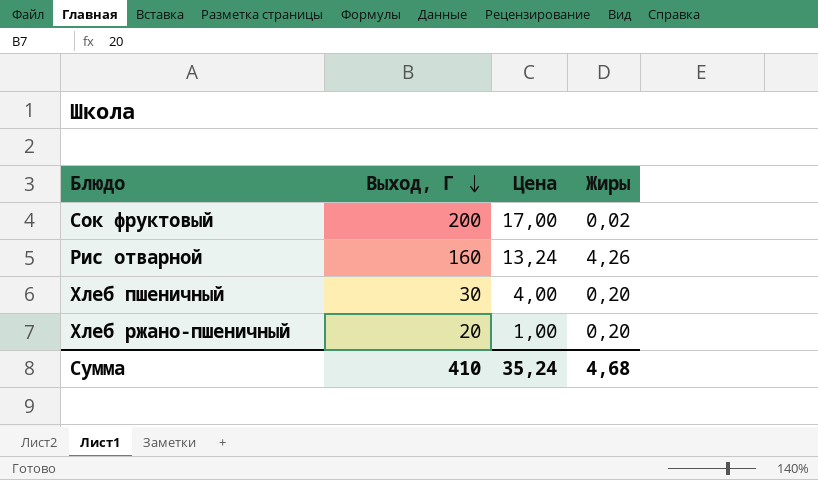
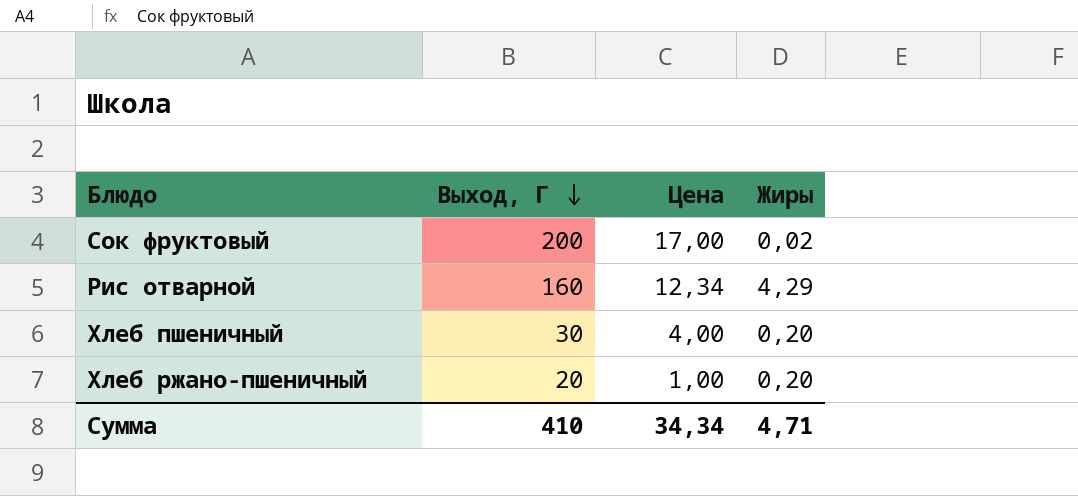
Рис отварной | Цена: 13,24 -> 12,34
Рис отварной | Жиры: 4,26 -> 4,29
Сумма | Цена: 35,24 -> 34,34
Сумма | Жиры: 4,68 -> 4,71

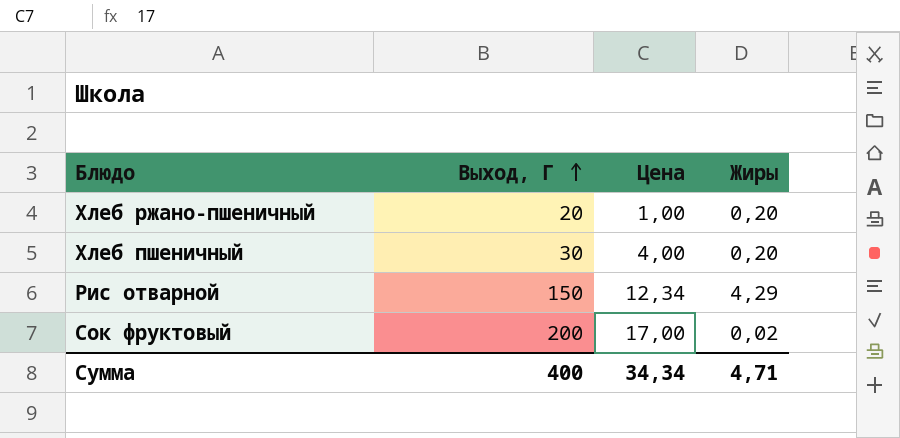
row order: Выход, Г descending -> Выход, Г ascending
Рис отварной | Выход, Г: 160 -> 150
Сумма | Выход, Г: 410 -> 400

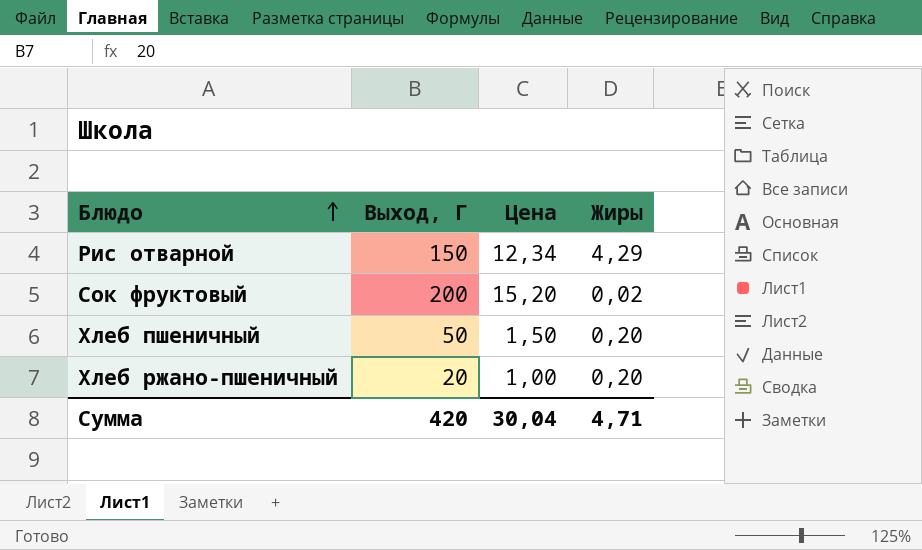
row order: Выход, Г ascending -> Блюдо ascending
Сок фруктовый | Цена: 17,00 -> 15,20
Хлеб пшеничный | Выход, Г: 30 -> 50
Хлеб пшеничный | Цена: 4,00 -> 1,50
Сумма | Выход, Г: 400 -> 420
Сумма | Цена: 34,34 -> 30,04

